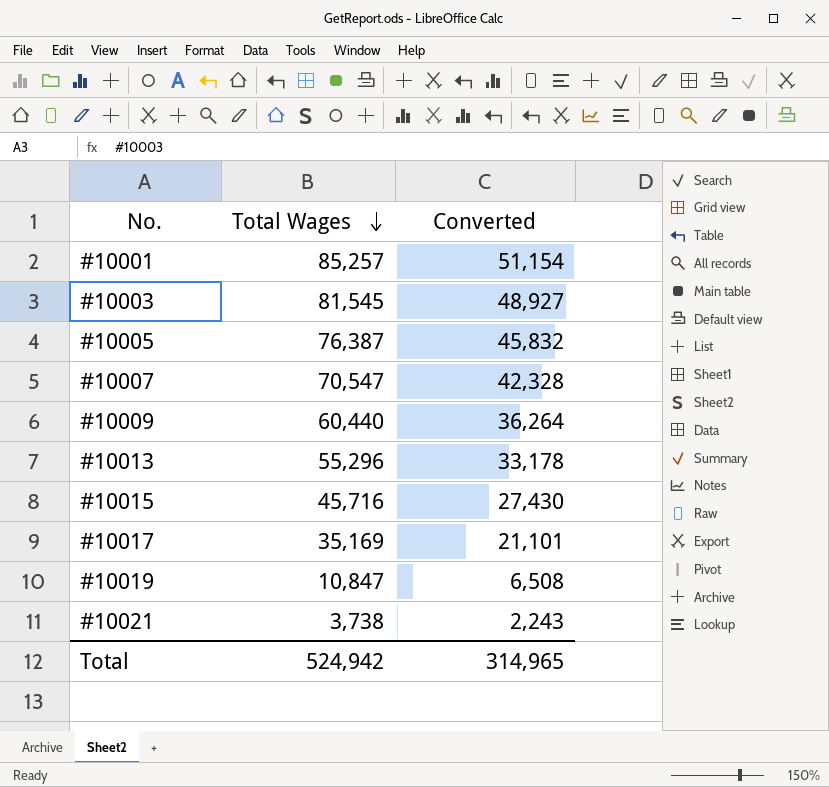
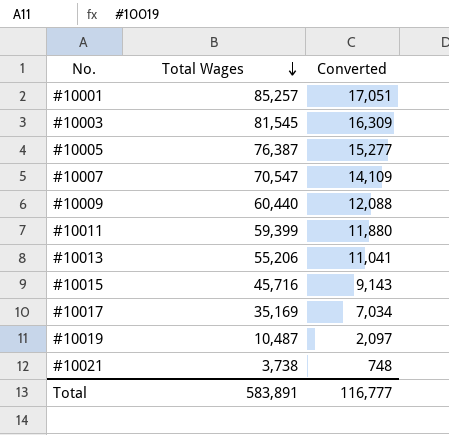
column Converted | formula: [Total Wages] * 0.6 -> [Total Wages] * 0.2
row #10011: none -> 59,399 | 11,880
#10013 | Total Wages: 55,296 -> 55,206
#10019 | Total Wages: 10,847 -> 10,487
Total | Total Wages: 524,942 -> 583,891
Total | Converted: 314,965 -> 116,777

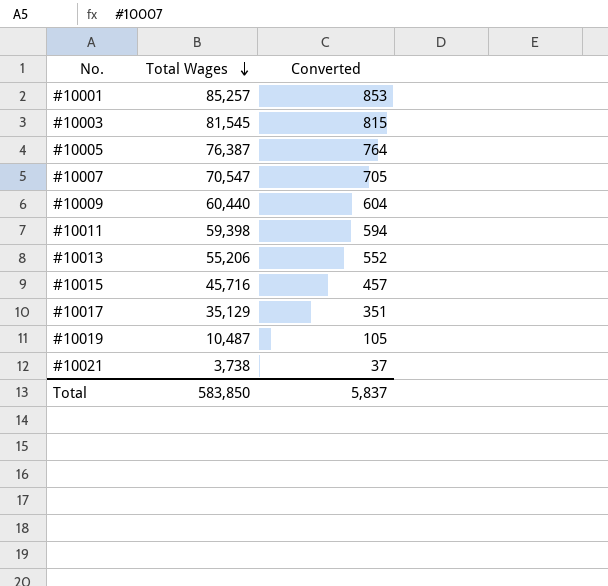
column Converted | formula: [Total Wages] * 0.2 -> [Total Wages] * 0.01
#10011 | Total Wages: 59,399 -> 59,398
#10017 | Total Wages: 35,169 -> 35,129
Total | Total Wages: 583,891 -> 583,850
Total | Converted: 116,777 -> 5,837

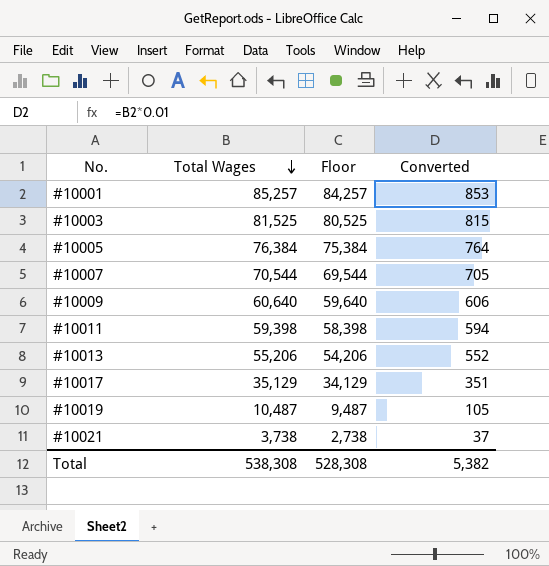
column Floor | formula: none -> [Total Wages] - 1000
row #10015: 45,716 | 457 -> none
#10003 | Total Wages: 81,545 -> 81,525
#10005 | Total Wages: 76,387 -> 76,384
#10007 | Total Wages: 70,547 -> 70,544
#10009 | Total Wages: 60,440 -> 60,640
#10009 | Converted: 604 -> 606
Total | Total Wages: 583,850 -> 538,308
Total | Converted: 5,837 -> 5,382

